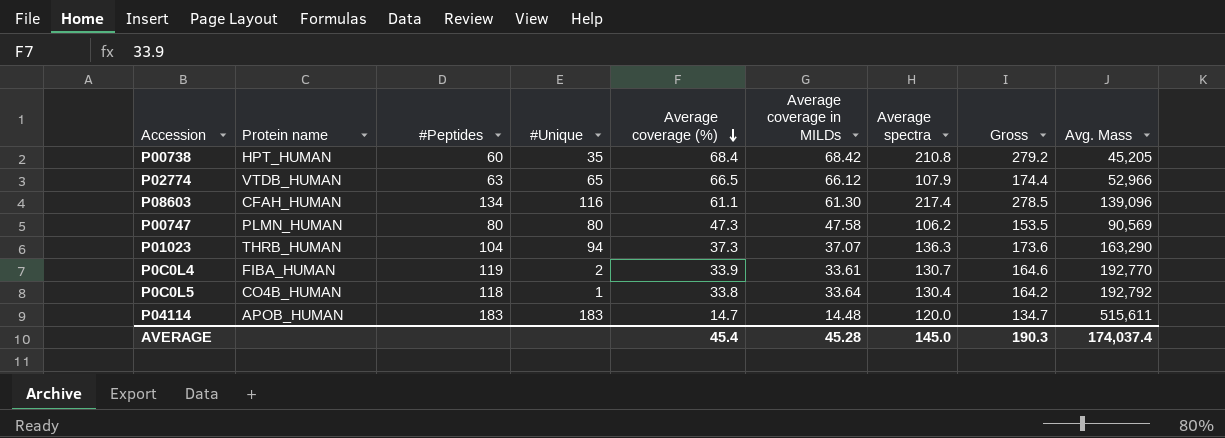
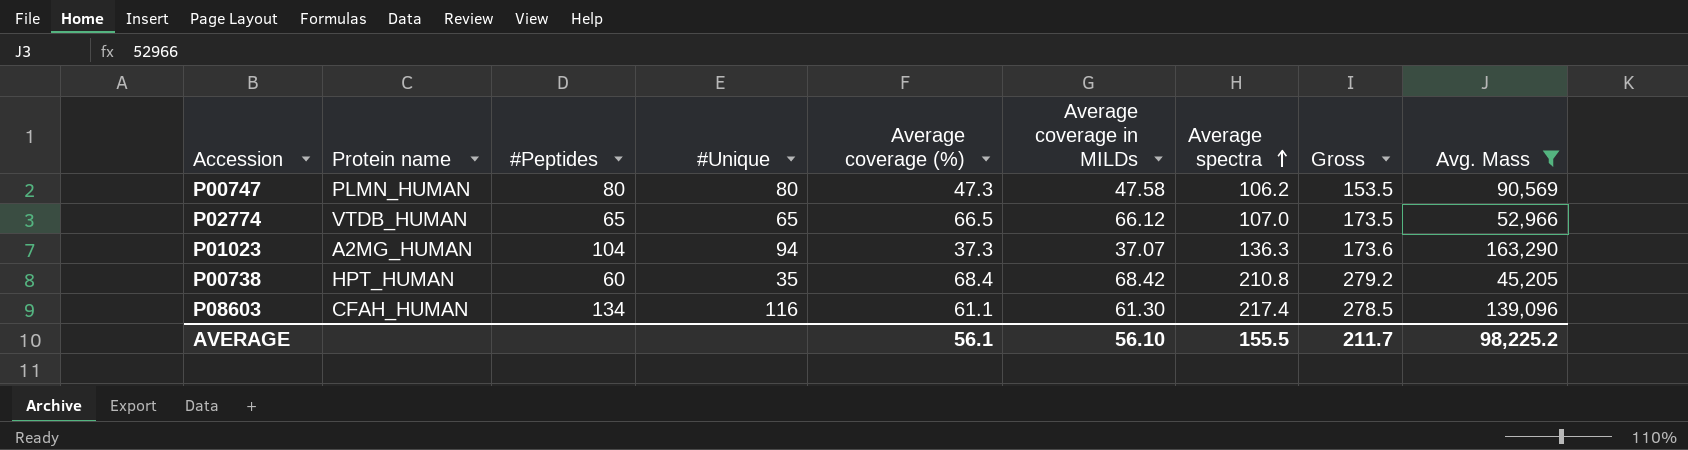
filter: none -> Avg. Mass <= 163,290
row order: Average coverage (%) descending -> Average spectra ascending
P02774 | #Peptides: 63 -> 65
P02774 | Average spectra: 107.9 -> 107.0
P02774 | Gross: 174.4 -> 173.5
P01023 | Protein name: THRB_HUMAN -> A2MG_HUMAN
AVERAGE | Average coverage (%): 45.4 -> 56.1
AVERAGE | Average coverage in MILDs: 45.28 -> 56.10
AVERAGE | Average spectra: 145.0 -> 155.5
AVERAGE | Gross: 190.3 -> 211.7
AVERAGE | Avg. Mass: 174,037.4 -> 98,225.2

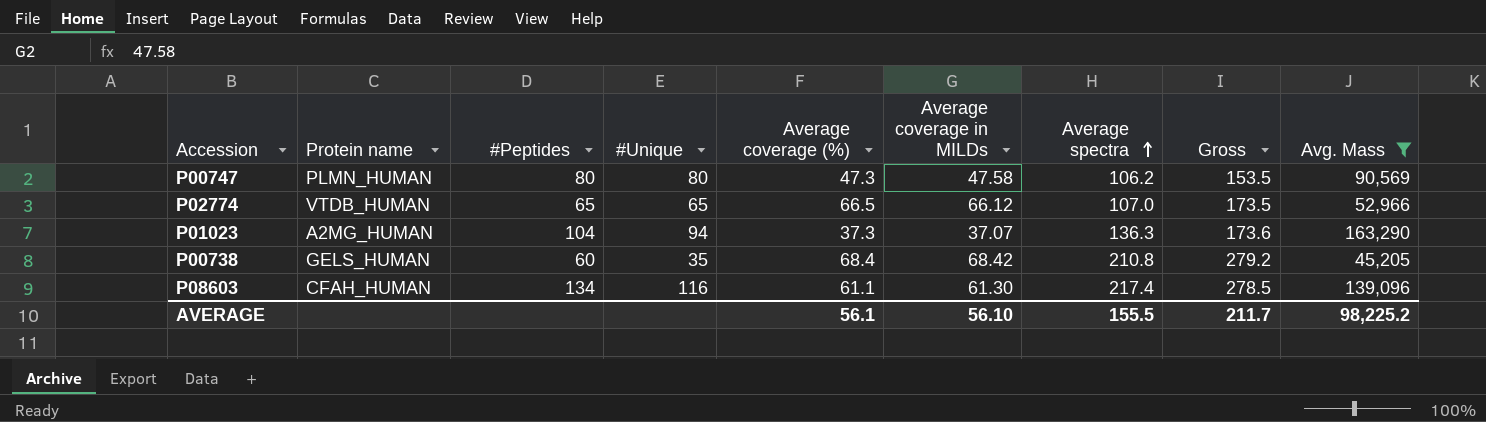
P00738 | Protein name: HPT_HUMAN -> GELS_HUMAN

